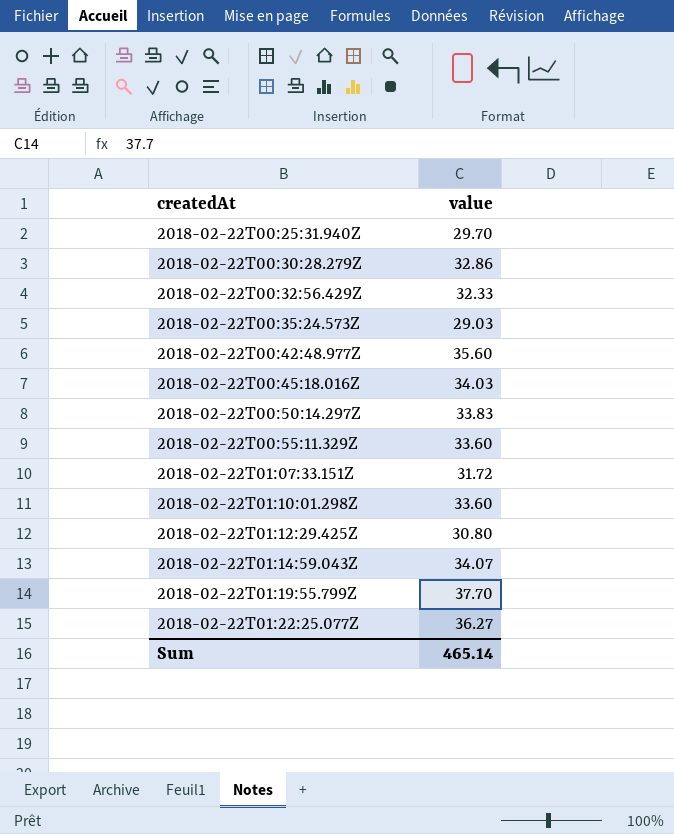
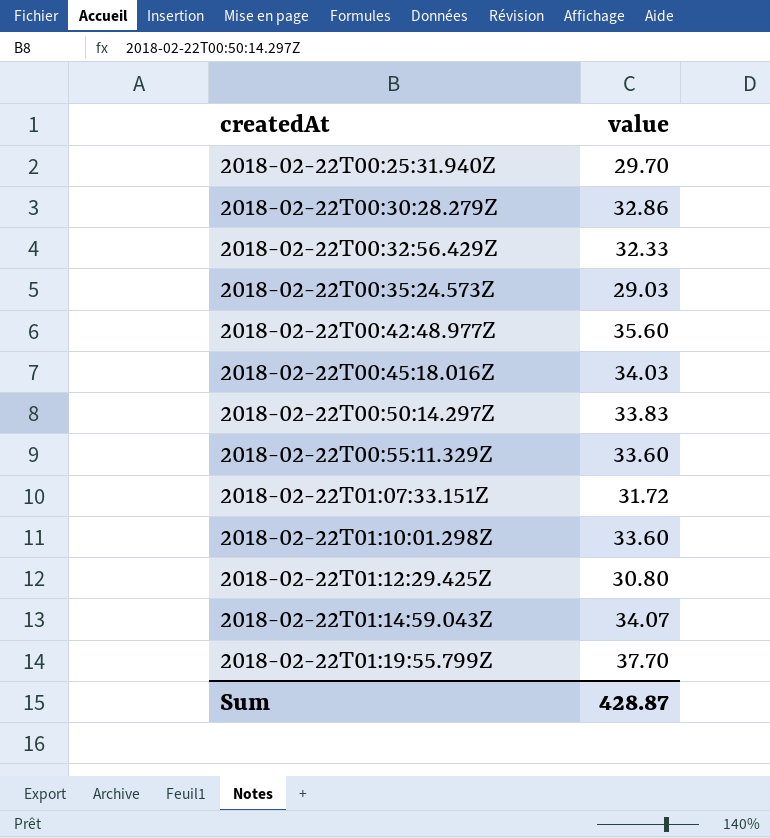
row 2018-02-22T01:22:25.077Z: 36.27 -> none
Sum | value: 465.14 -> 428.87

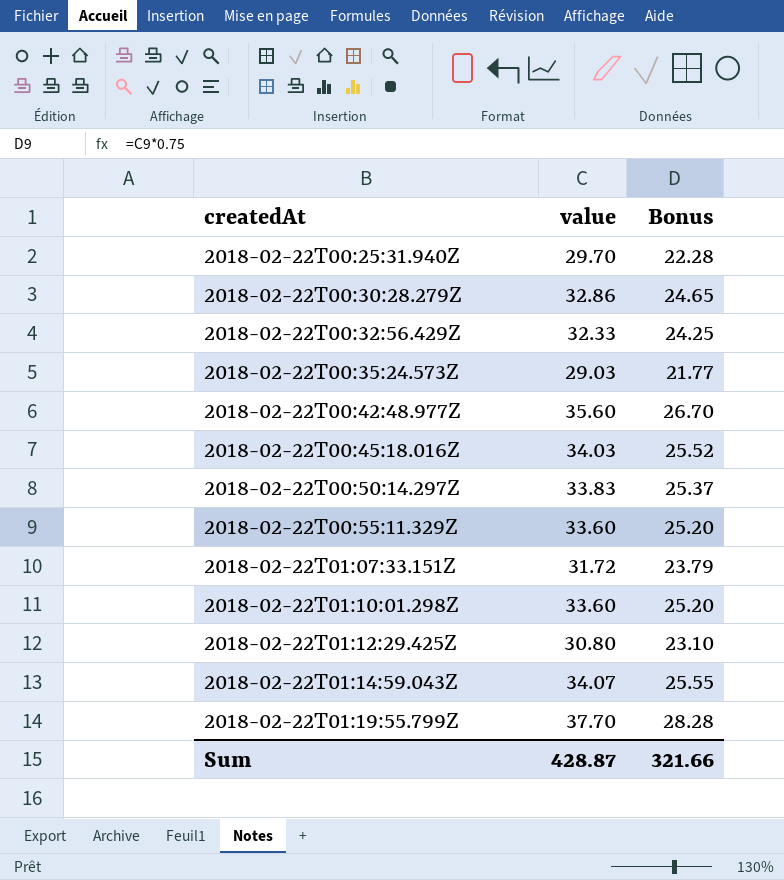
column Bonus | formula: none -> [value] * 0.75

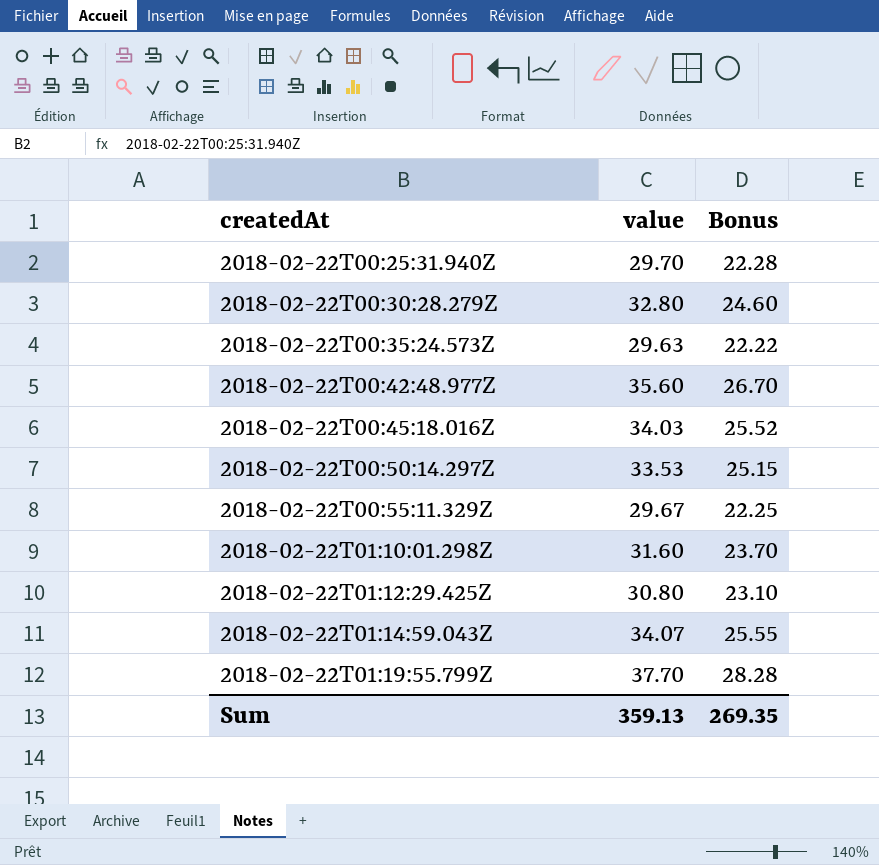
row 2018-02-22T00:32:56.429Z: 32.33 | 24.25 -> none
row 2018-02-22T01:07:33.151Z: 31.72 | 23.79 -> none
2018-02-22T00:30:28.279Z | value: 32.86 -> 32.80
2018-02-22T00:30:28.279Z | Bonus: 24.65 -> 24.60
2018-02-22T00:35:24.573Z | value: 29.03 -> 29.63
2018-02-22T00:35:24.573Z | Bonus: 21.77 -> 22.22
2018-02-22T00:50:14.297Z | value: 33.83 -> 33.53
2018-02-22T00:50:14.297Z | Bonus: 25.37 -> 25.15
2018-02-22T00:55:11.329Z | value: 33.60 -> 29.67
2018-02-22T00:55:11.329Z | Bonus: 25.20 -> 22.25
2018-02-22T01:10:01.298Z | value: 33.60 -> 31.60
2018-02-22T01:10:01.298Z | Bonus: 25.20 -> 23.70
Sum | value: 428.87 -> 359.13
Sum | Bonus: 321.66 -> 269.35

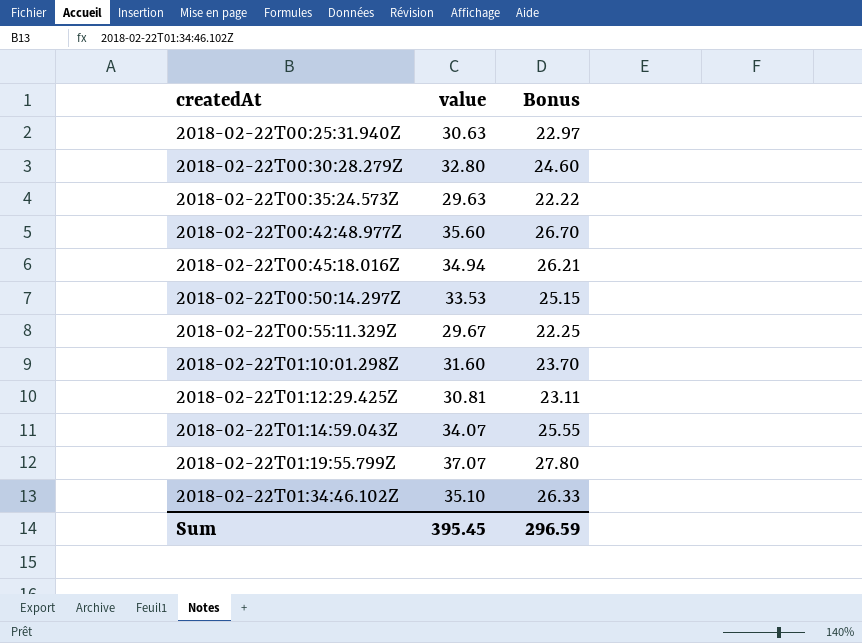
2018-02-22T00:25:31.940Z | value: 29.70 -> 30.63
2018-02-22T00:25:31.940Z | Bonus: 22.28 -> 22.97
2018-02-22T00:45:18.016Z | value: 34.03 -> 34.94
2018-02-22T00:45:18.016Z | Bonus: 25.52 -> 26.21
2018-02-22T01:12:29.425Z | value: 30.80 -> 30.81
2018-02-22T01:12:29.425Z | Bonus: 23.10 -> 23.11
2018-02-22T01:19:55.799Z | value: 37.70 -> 37.07
2018-02-22T01:19:55.799Z | Bonus: 28.28 -> 27.80
row 2018-02-22T01:34:46.102Z: none -> 35.10 | 26.33
Sum | value: 359.13 -> 395.45
Sum | Bonus: 269.35 -> 296.59

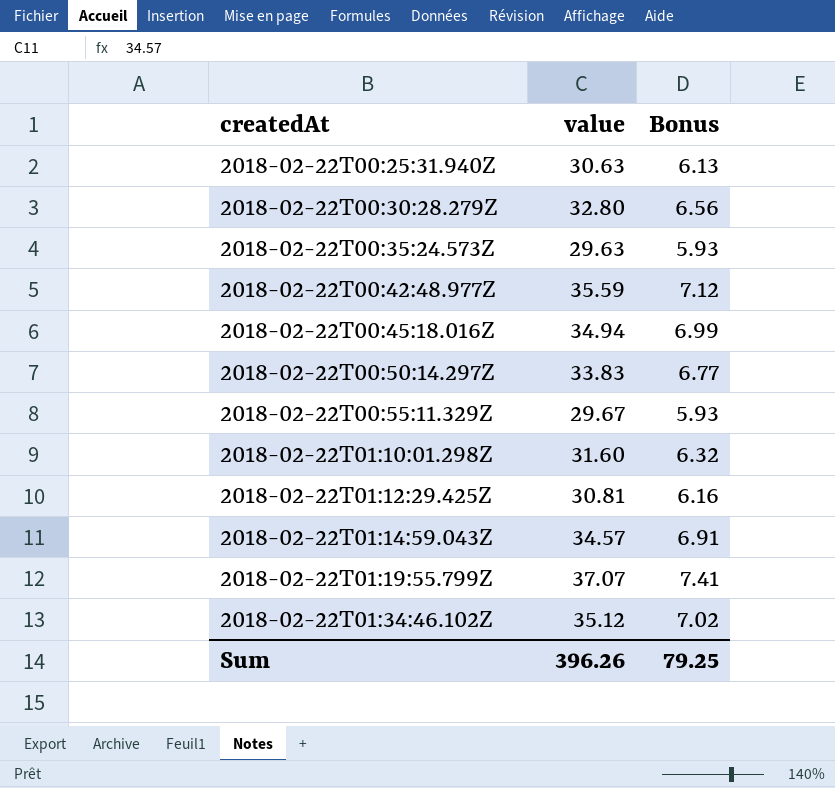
column Bonus | formula: [value] * 0.75 -> [value] * 0.2
2018-02-22T00:42:48.977Z | value: 35.60 -> 35.59
2018-02-22T00:50:14.297Z | value: 33.53 -> 33.83
2018-02-22T01:14:59.043Z | value: 34.07 -> 34.57
2018-02-22T01:34:46.102Z | value: 35.10 -> 35.12
Sum | value: 395.45 -> 396.26
Sum | Bonus: 296.59 -> 79.25

